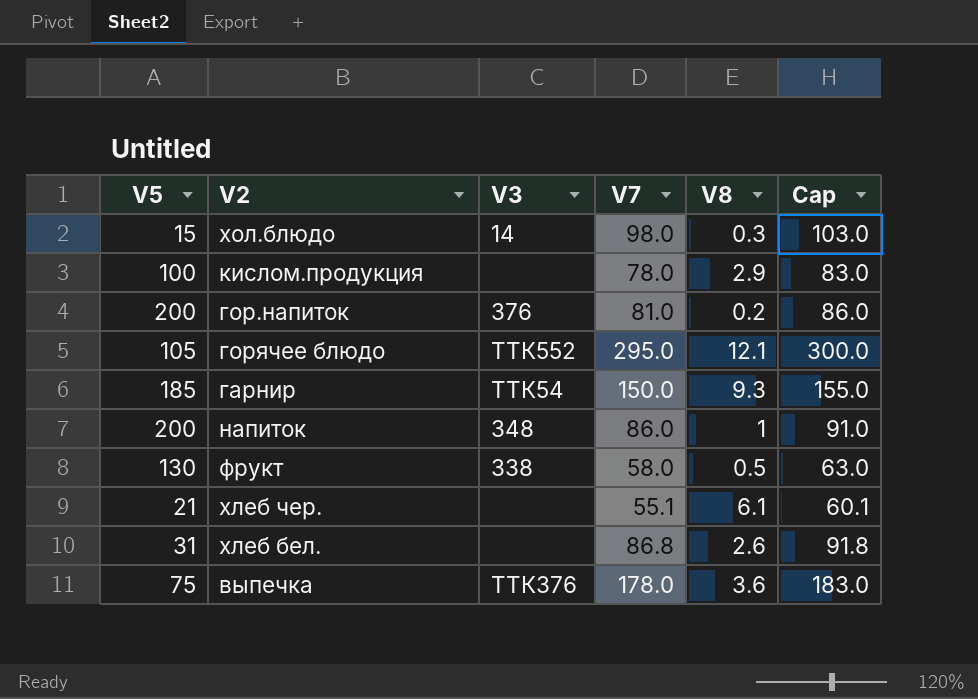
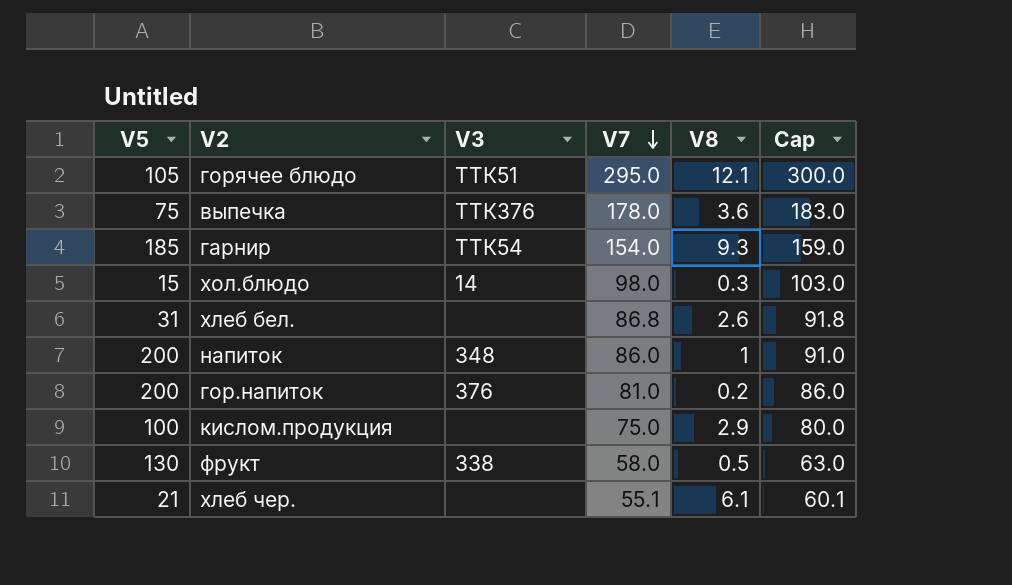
row order: none -> V7 descending
горячее блюдо | V3: ТТК552 -> ТТК51
гарнир | V7: 150.0 -> 154.0
гарнир | Cap: 155.0 -> 159.0
кислом.продукция | V7: 78.0 -> 75.0
кислом.продукция | Cap: 83.0 -> 80.0

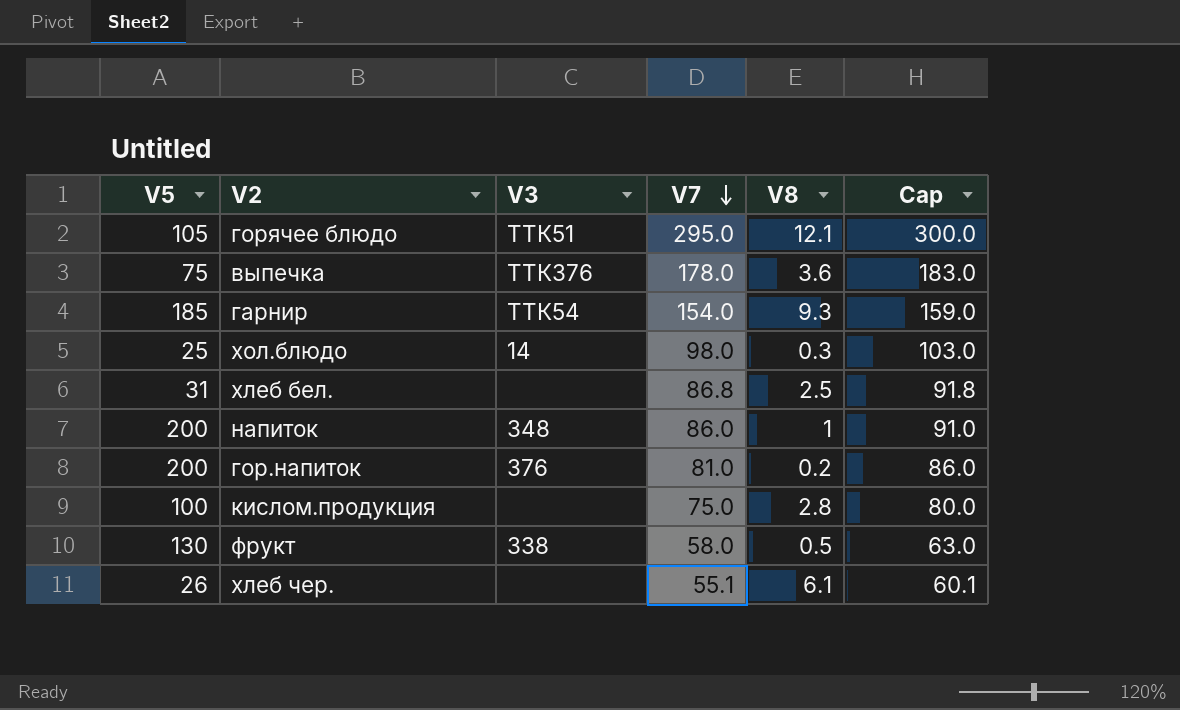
хол.блюдо | V5: 15 -> 25
хлеб бел. | V8: 2.6 -> 2.5
кислом.продукция | V8: 2.9 -> 2.8
хлеб чер. | V5: 21 -> 26

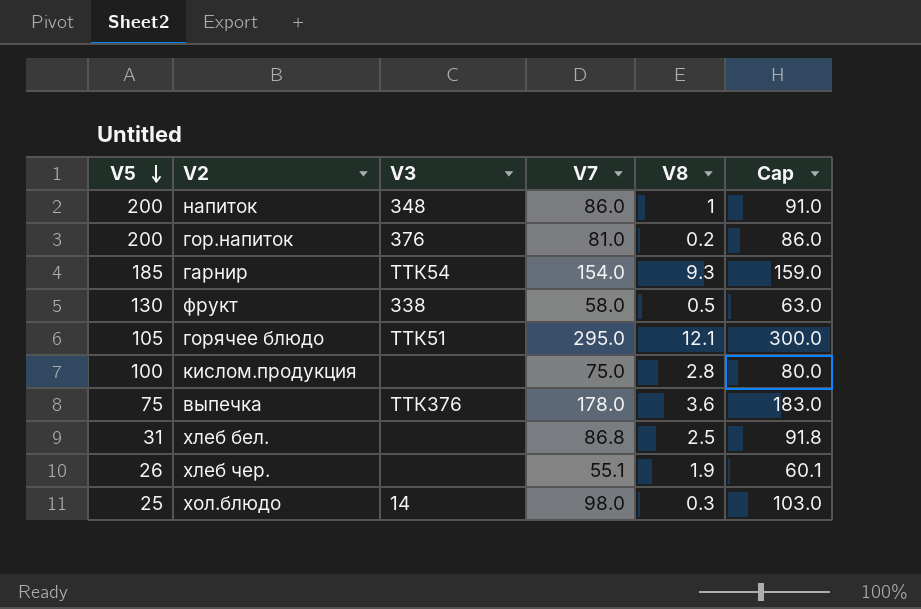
row order: V7 descending -> V5 descending
хлеб чер. | V8: 6.1 -> 1.9

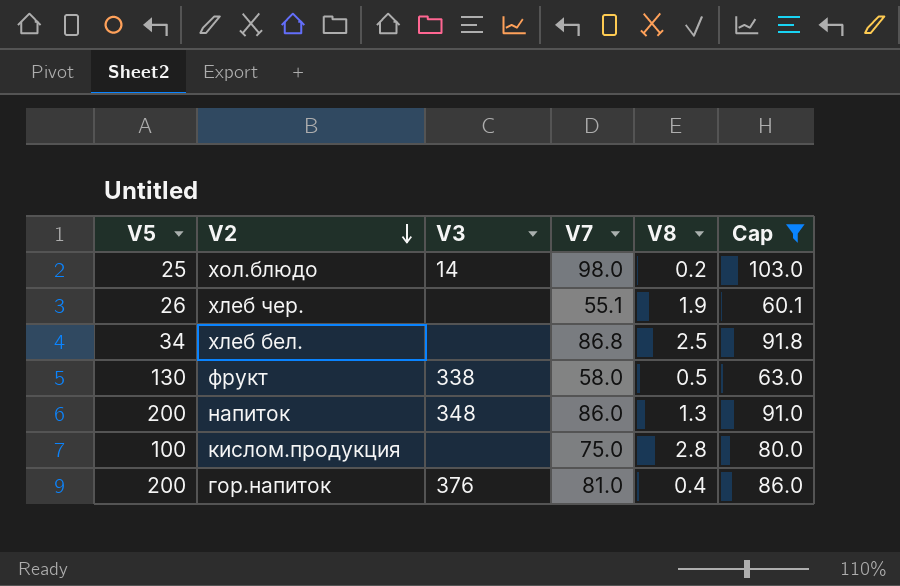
filter: none -> Cap <= 103.0
row order: V5 descending -> V2 descending
хол.блюдо | V8: 0.3 -> 0.2
хлеб бел. | V5: 31 -> 34
напиток | V8: 1 -> 1.3
гор.напиток | V8: 0.2 -> 0.4

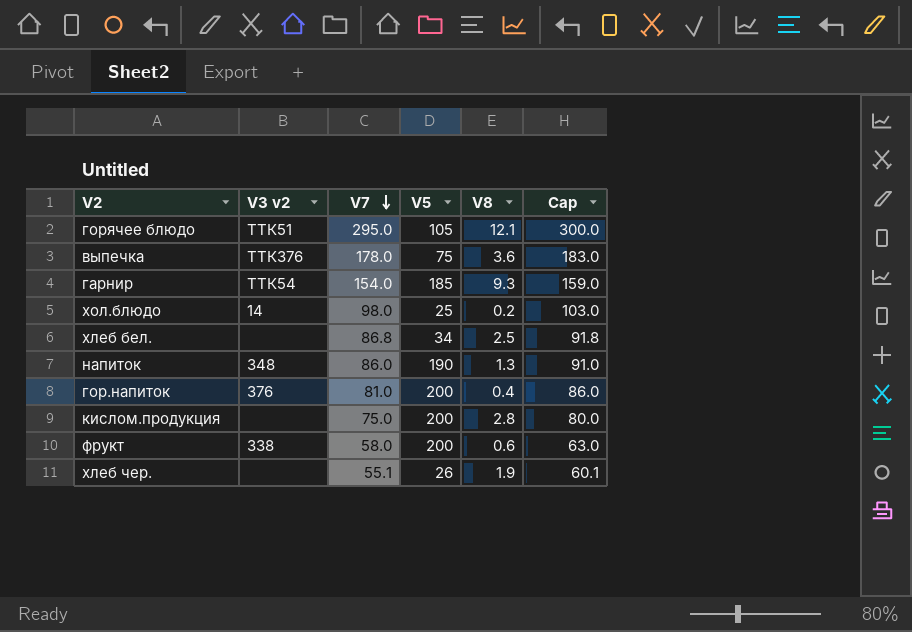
filter: Cap <= 103.0 -> none
row order: V2 descending -> V7 descending
column name: V3 -> V3 v2
column V5 | position: 1 -> 4
напиток | V5: 200 -> 190
кислом.продукция | V5: 100 -> 200
фрукт | V5: 130 -> 200
фрукт | V8: 0.5 -> 0.6

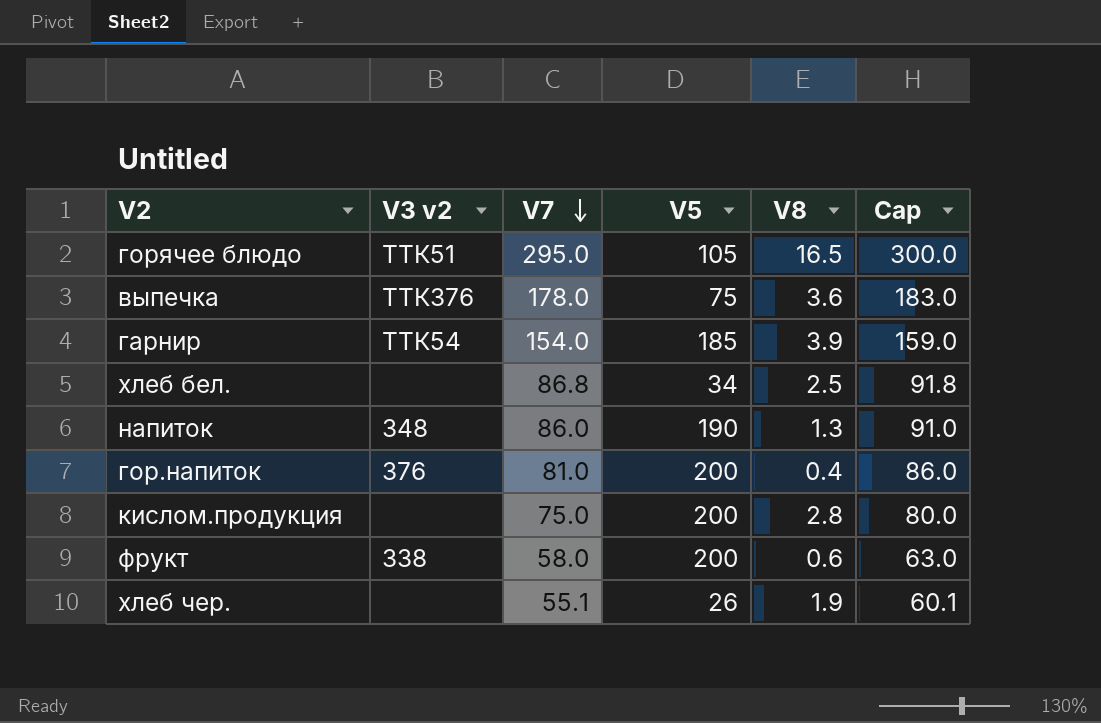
row хол.блюдо: 14 | 98.0 | 25 | 0.2 | 103.0 -> none
горячее блюдо | V8: 12.1 -> 16.5
гарнир | V8: 9.3 -> 3.9

